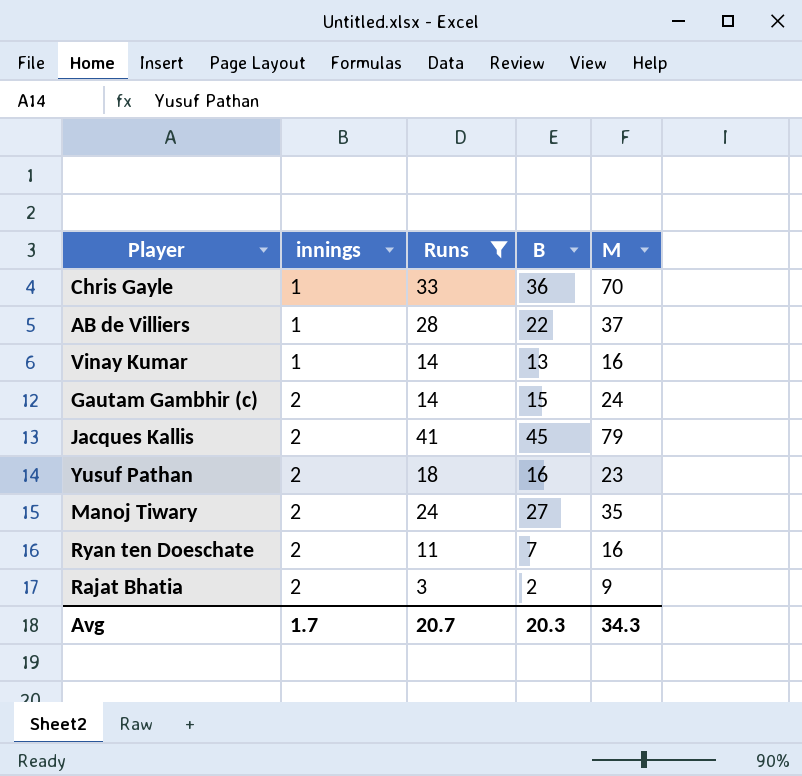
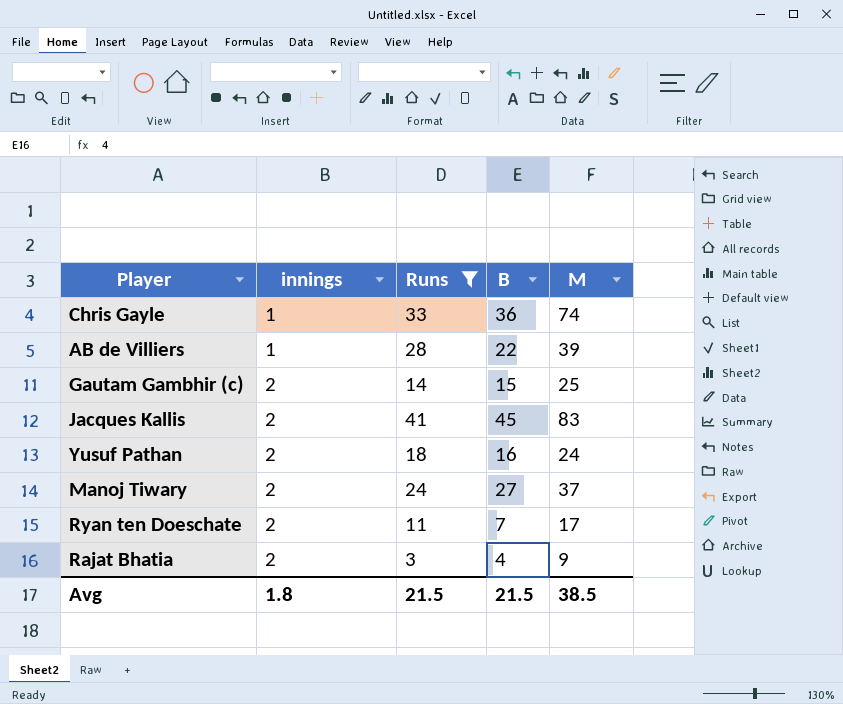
row Vinay Kumar: 1 | 14 | 13 | 16 -> none
Chris Gayle | M: 70 -> 74
AB de Villiers | M: 37 -> 39
Gautam Gambhir (c) | M: 24 -> 25
Jacques Kallis | M: 79 -> 83
Yusuf Pathan | M: 23 -> 24
Manoj Tiwary | M: 35 -> 37
Ryan ten Doeschate | M: 16 -> 17
Rajat Bhatia | B: 2 -> 4
Avg | innings: 1.7 -> 1.8
Avg | Runs: 20.7 -> 21.5
Avg | B: 20.3 -> 21.5
Avg | M: 34.3 -> 38.5

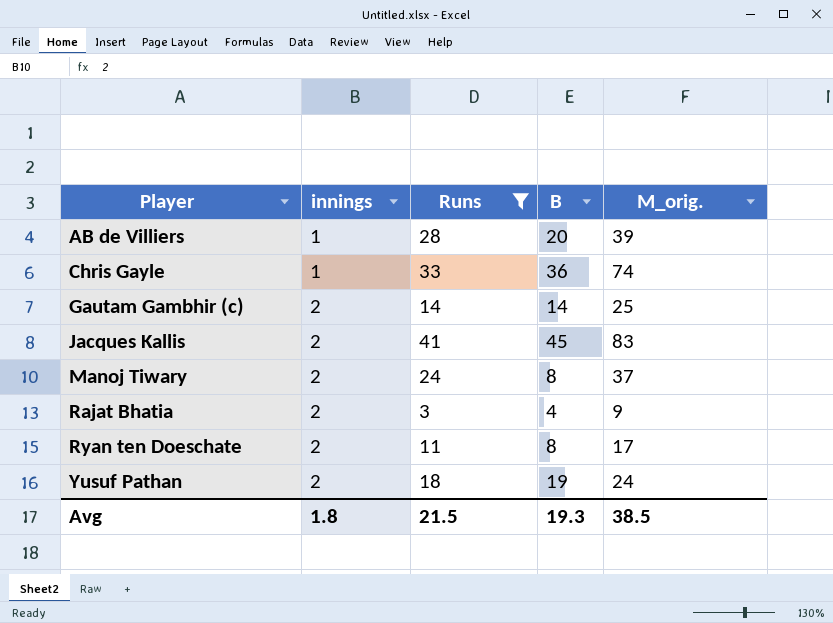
row order: innings ascending -> Player ascending
column name: M -> M_orig.
AB de Villiers | B: 22 -> 20
Gautam Gambhir (c) | B: 15 -> 14
Manoj Tiwary | B: 27 -> 8
Ryan ten Doeschate | B: 7 -> 8
Yusuf Pathan | B: 16 -> 19
Avg | B: 21.5 -> 19.3

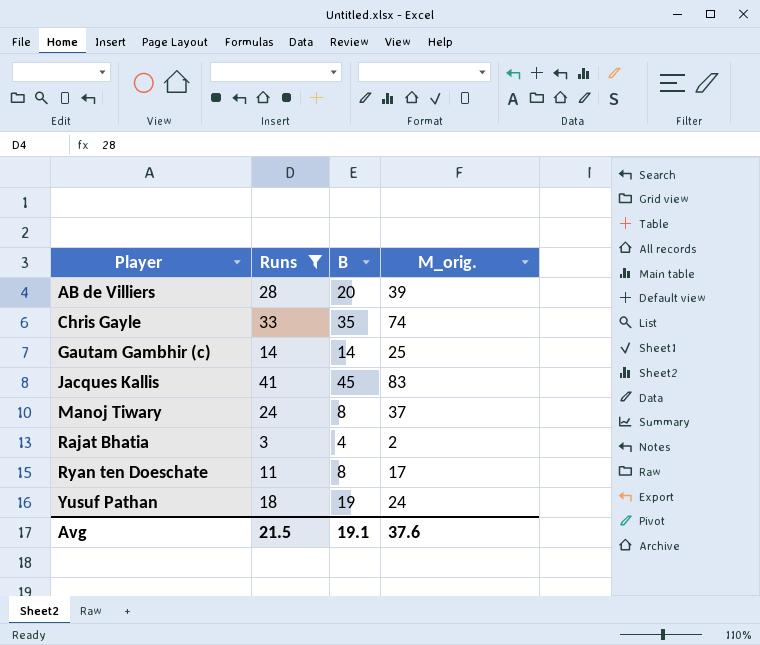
column innings | position: 2 -> none
Chris Gayle | B: 36 -> 35
Rajat Bhatia | M_orig.: 9 -> 2
Avg | B: 19.3 -> 19.1
Avg | M_orig.: 38.5 -> 37.6

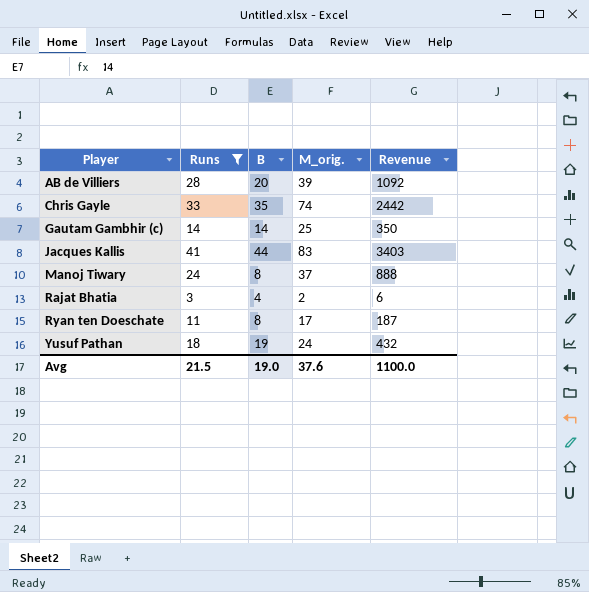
column Revenue | formula: none -> [Runs] * [M_orig.]
Jacques Kallis | B: 45 -> 44
Avg | B: 19.1 -> 19.0

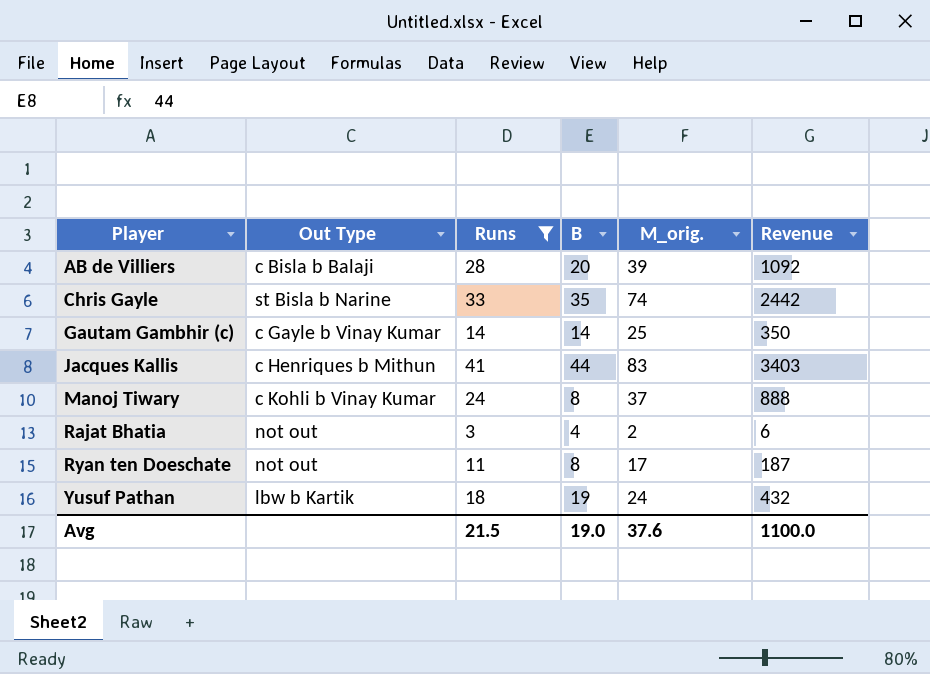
column Out Type | position: none -> 2

